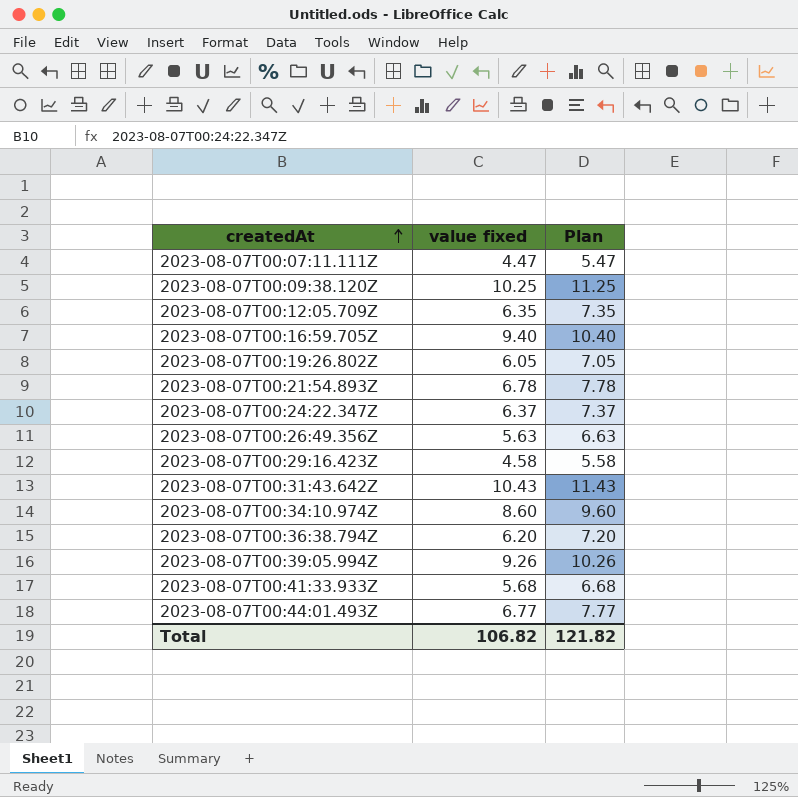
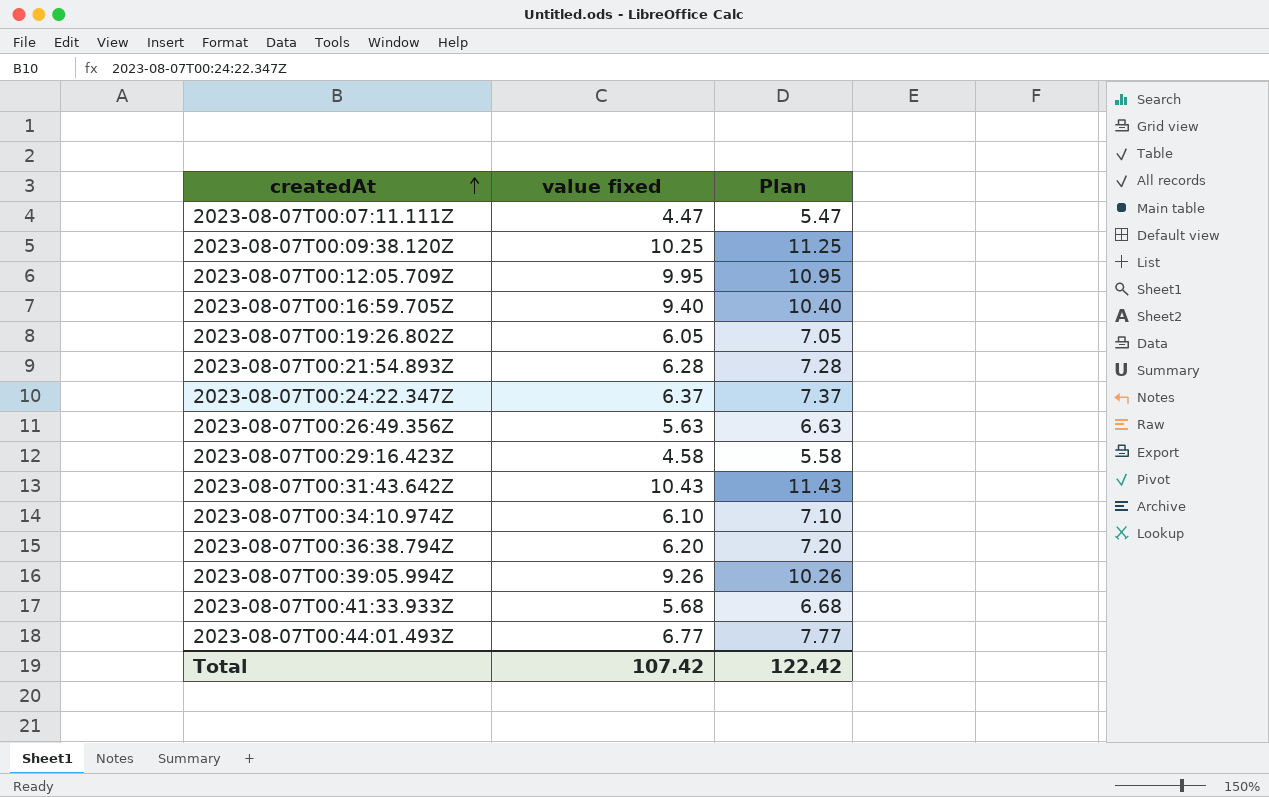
2023-08-07T00:12:05.709Z | value fixed: 6.35 -> 9.95
2023-08-07T00:12:05.709Z | Plan: 7.35 -> 10.95
2023-08-07T00:21:54.893Z | value fixed: 6.78 -> 6.28
2023-08-07T00:21:54.893Z | Plan: 7.78 -> 7.28
2023-08-07T00:34:10.974Z | value fixed: 8.60 -> 6.10
2023-08-07T00:34:10.974Z | Plan: 9.60 -> 7.10
Total | value fixed: 106.82 -> 107.42
Total | Plan: 121.82 -> 122.42

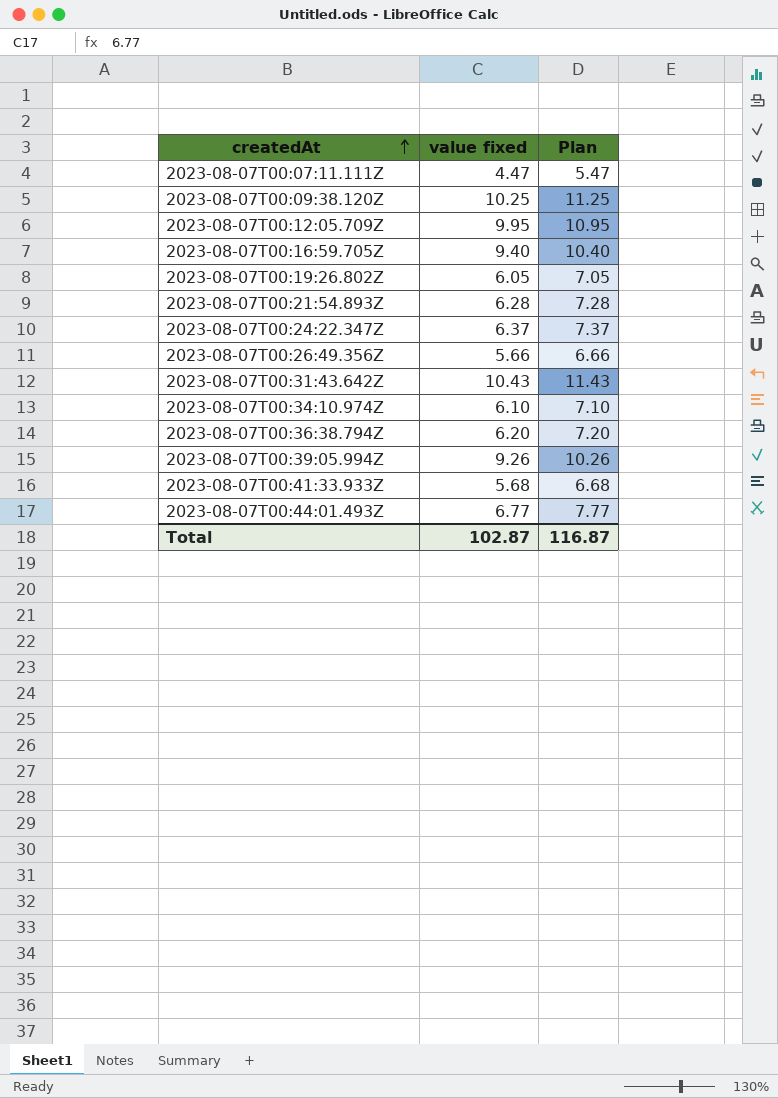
row 2023-08-07T00:29:16.423Z: 4.58 | 5.58 -> none
2023-08-07T00:26:49.356Z | value fixed: 5.63 -> 5.66
2023-08-07T00:26:49.356Z | Plan: 6.63 -> 6.66
Total | value fixed: 107.42 -> 102.87
Total | Plan: 122.42 -> 116.87

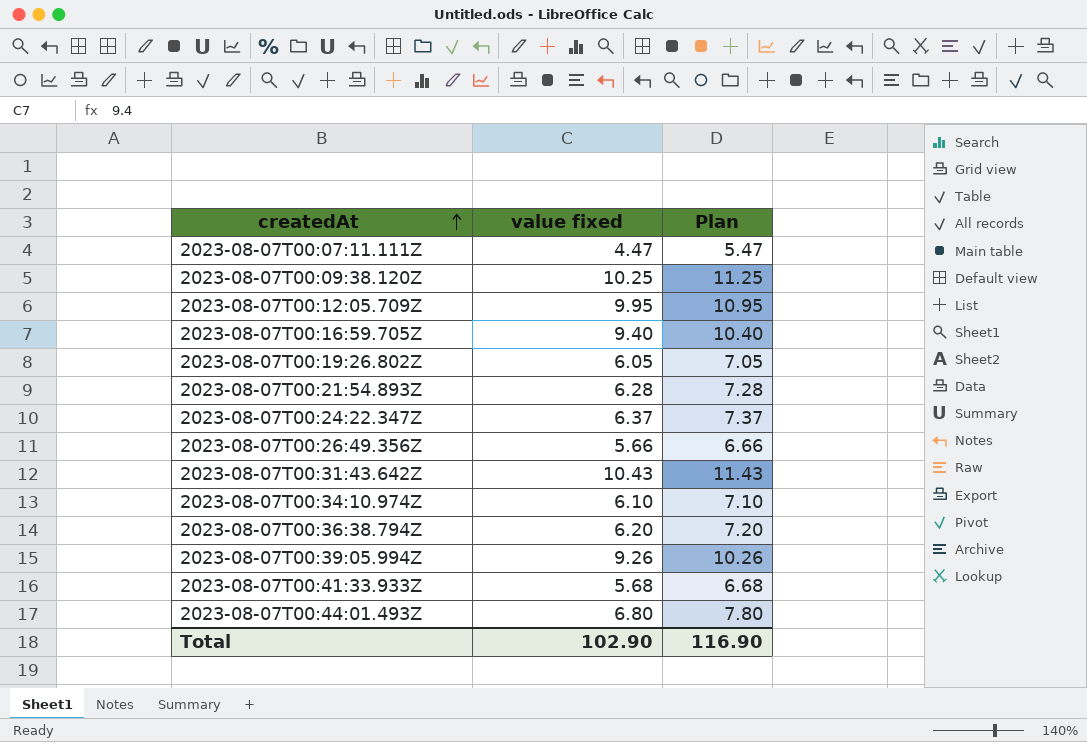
2023-08-07T00:44:01.493Z | value fixed: 6.77 -> 6.80
2023-08-07T00:44:01.493Z | Plan: 7.77 -> 7.80
Total | value fixed: 102.87 -> 102.90
Total | Plan: 116.87 -> 116.90

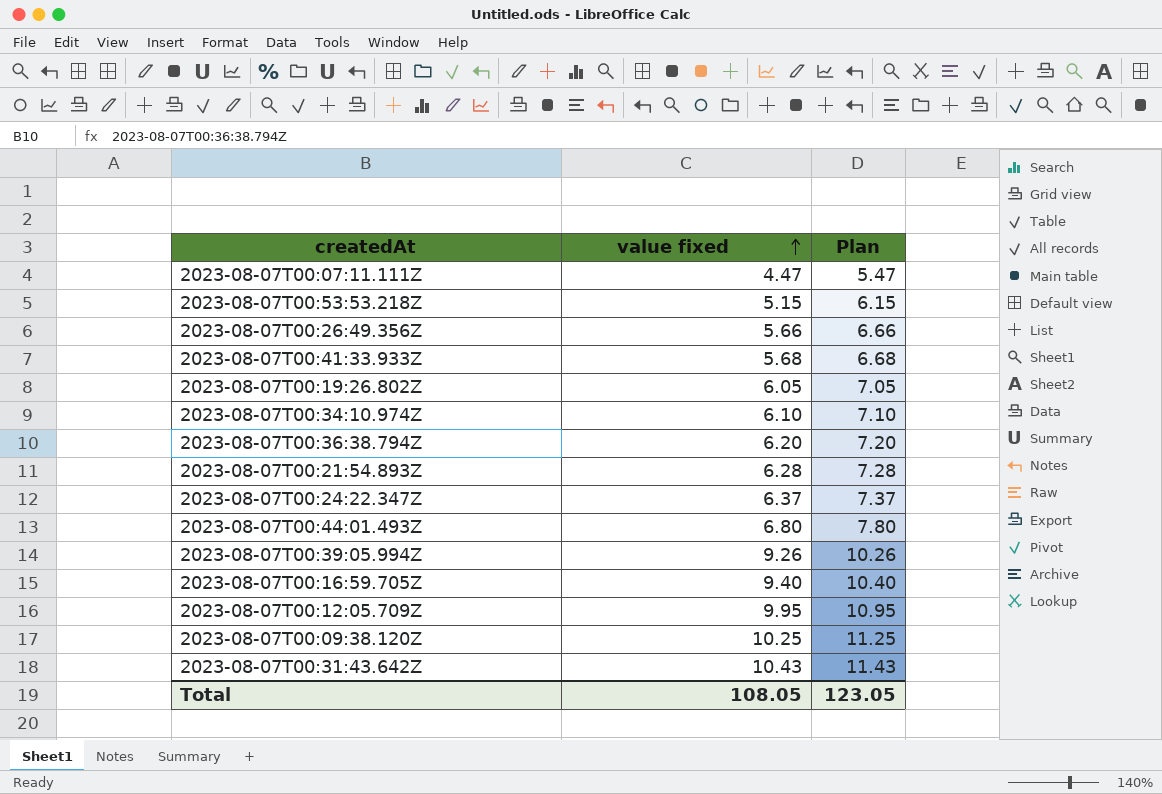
row order: createdAt ascending -> value fixed ascending
row 2023-08-07T00:53:53.218Z: none -> 5.15 | 6.15
Total | value fixed: 102.90 -> 108.05
Total | Plan: 116.90 -> 123.05

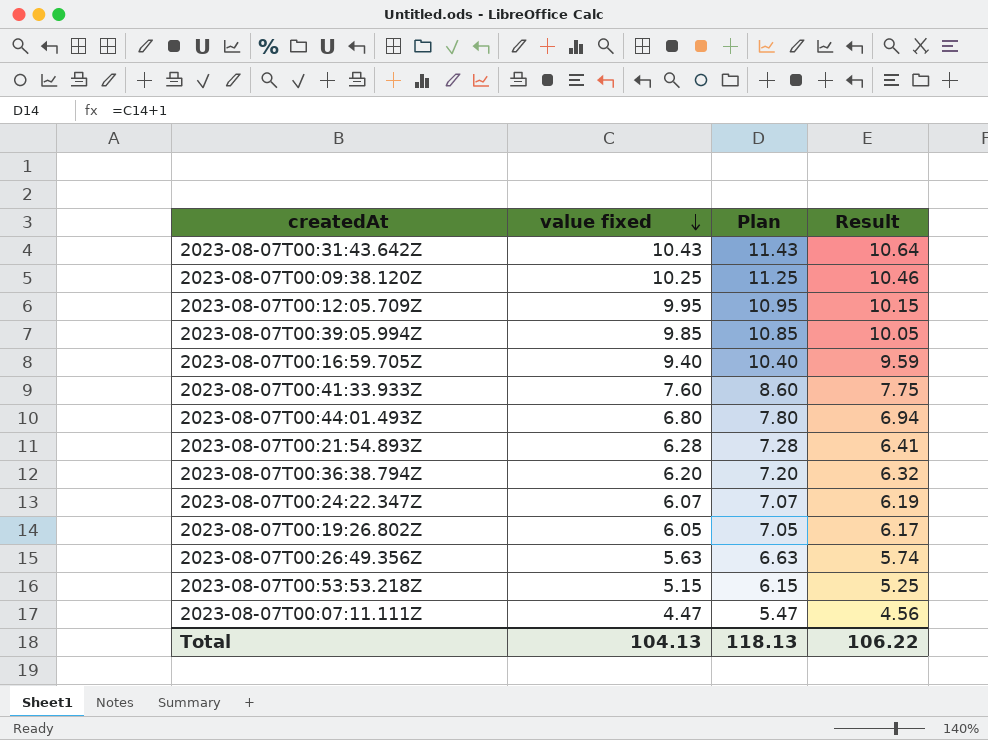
row order: value fixed ascending -> value fixed descending
column Result | formula: none -> [value fixed] * 1.02
row 2023-08-07T00:34:10.974Z: 6.10 | 7.10 -> none
2023-08-07T00:39:05.994Z | value fixed: 9.26 -> 9.85
2023-08-07T00:39:05.994Z | Plan: 10.26 -> 10.85
2023-08-07T00:41:33.933Z | value fixed: 5.68 -> 7.60
2023-08-07T00:41:33.933Z | Plan: 6.68 -> 8.60
2023-08-07T00:24:22.347Z | value fixed: 6.37 -> 6.07
2023-08-07T00:24:22.347Z | Plan: 7.37 -> 7.07
2023-08-07T00:26:49.356Z | value fixed: 5.66 -> 5.63
2023-08-07T00:26:49.356Z | Plan: 6.66 -> 6.63
Total | value fixed: 108.05 -> 104.13
Total | Plan: 123.05 -> 118.13

